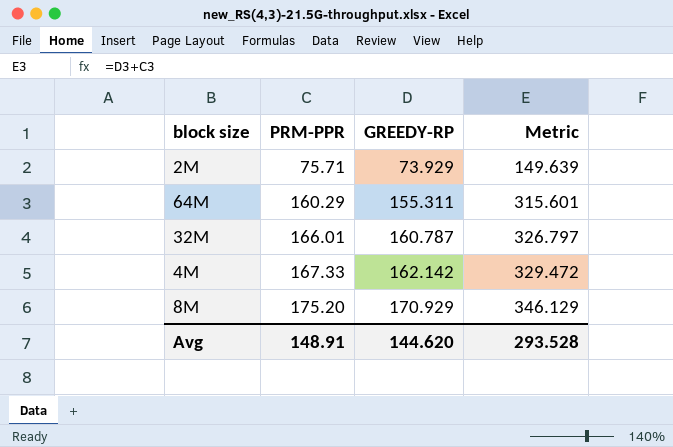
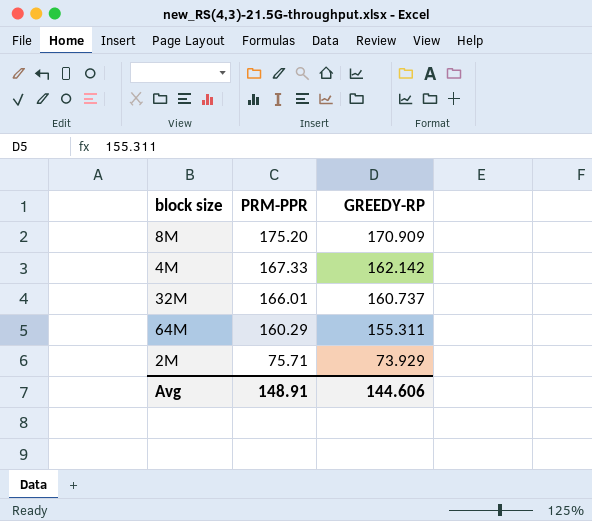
row order: PRM-PPR ascending -> PRM-PPR descending
column Metric | formula: [PRM-PPR] + [GREEDY-RP] -> none
8M | GREEDY-RP: 170.929 -> 170.909
32M | GREEDY-RP: 160.787 -> 160.737
Avg | GREEDY-RP: 144.620 -> 144.606

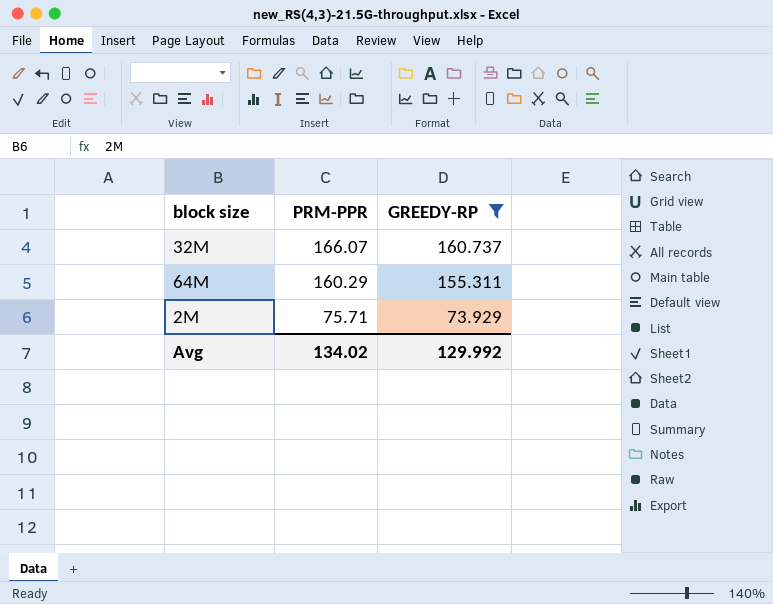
filter: none -> GREEDY-RP <= 160.737
32M | PRM-PPR: 166.01 -> 166.07
Avg | PRM-PPR: 148.91 -> 134.02
Avg | GREEDY-RP: 144.606 -> 129.992

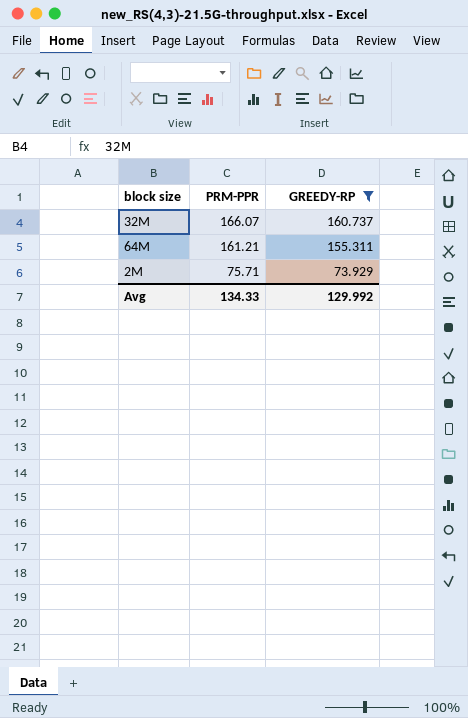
64M | PRM-PPR: 160.29 -> 161.21
Avg | PRM-PPR: 134.02 -> 134.33

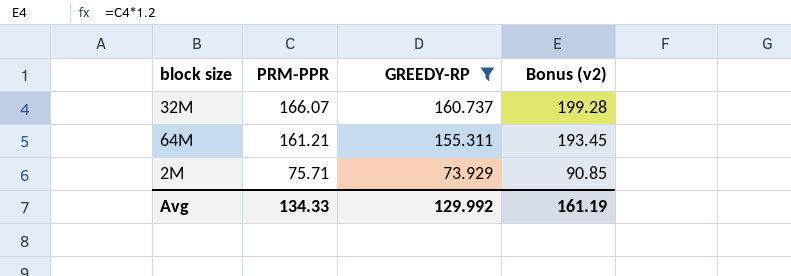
column Bonus (v2) | formula: none -> [PRM-PPR] * 1.2

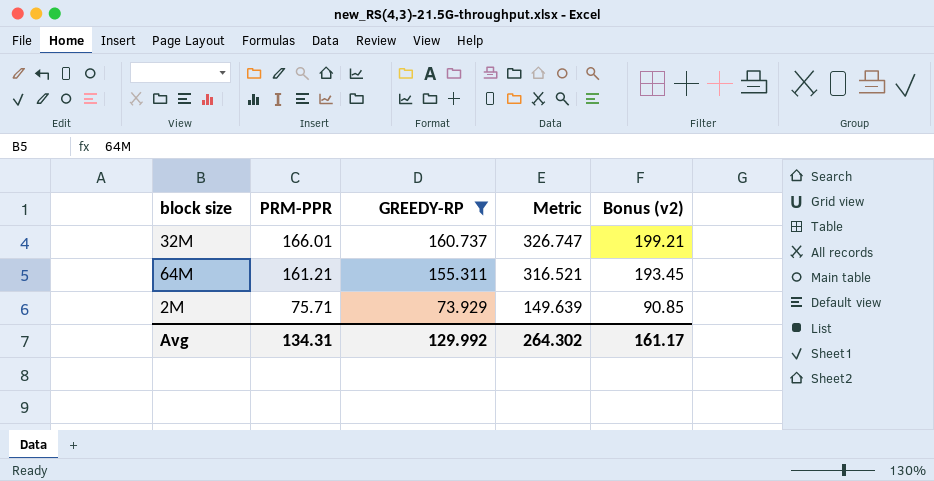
column Metric | formula: none -> [PRM-PPR] + [GREEDY-RP]
32M | PRM-PPR: 166.07 -> 166.01
32M | Bonus (v2): 199.28 -> 199.21
Avg | PRM-PPR: 134.33 -> 134.31
Avg | Bonus (v2): 161.19 -> 161.17

